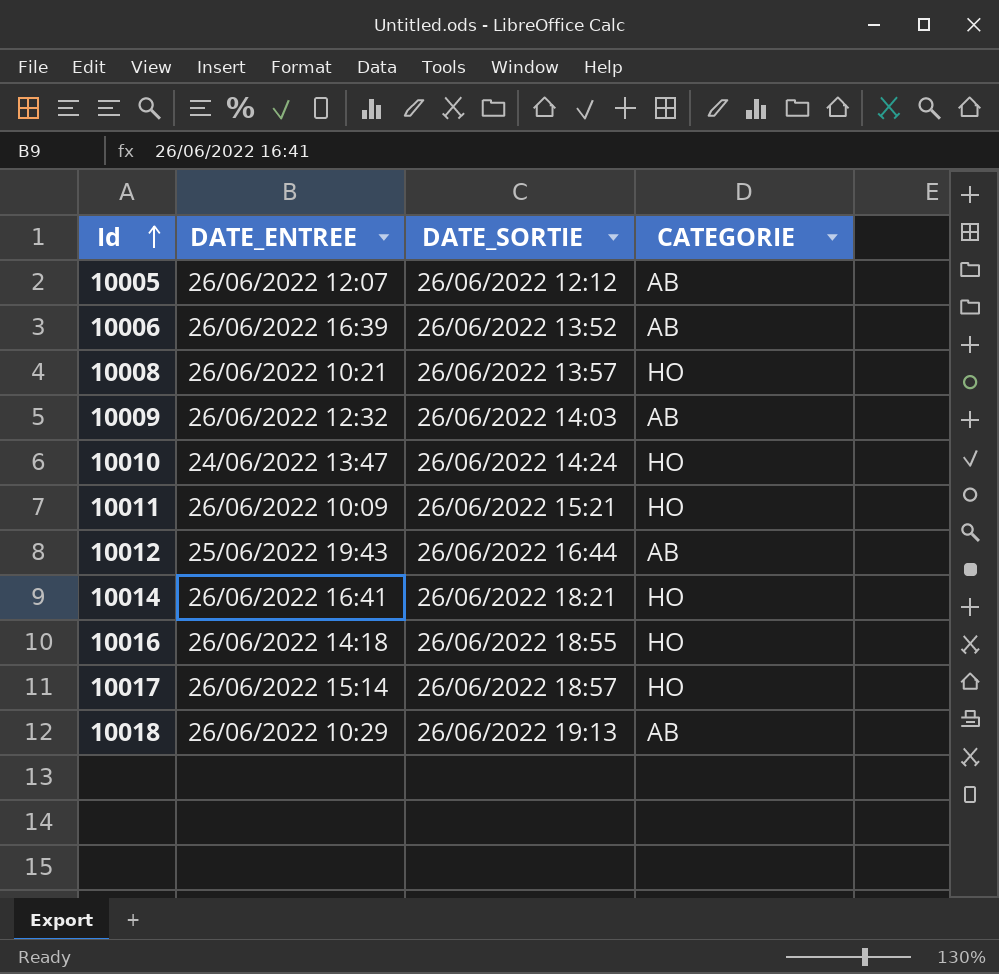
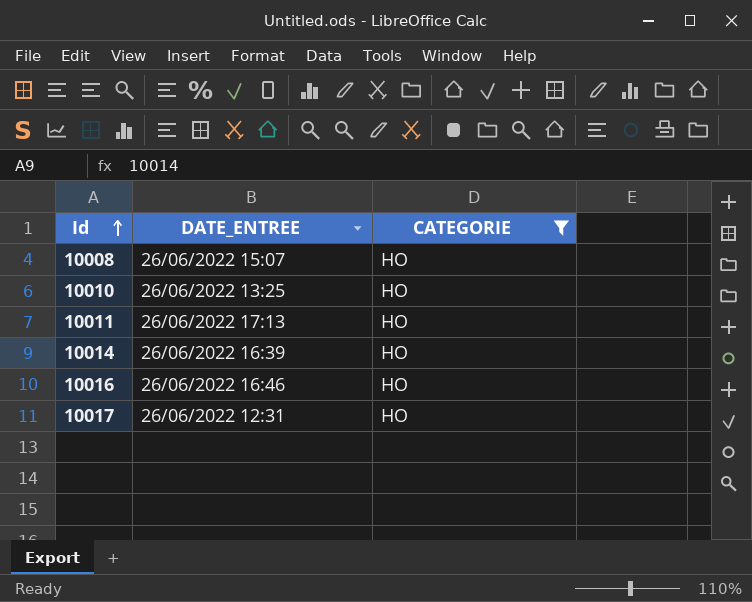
filter: none -> CATEGORIE = HO
column DATE_SORTIE | position: 3 -> none
10008 | DATE_ENTREE: 26/06/2022 10:21 -> 26/06/2022 15:07
10010 | DATE_ENTREE: 24/06/2022 13:47 -> 26/06/2022 13:25
10011 | DATE_ENTREE: 26/06/2022 10:09 -> 26/06/2022 17:13
10014 | DATE_ENTREE: 26/06/2022 16:41 -> 26/06/2022 16:39
10016 | DATE_ENTREE: 26/06/2022 14:18 -> 26/06/2022 16:46
10017 | DATE_ENTREE: 26/06/2022 15:14 -> 26/06/2022 12:31

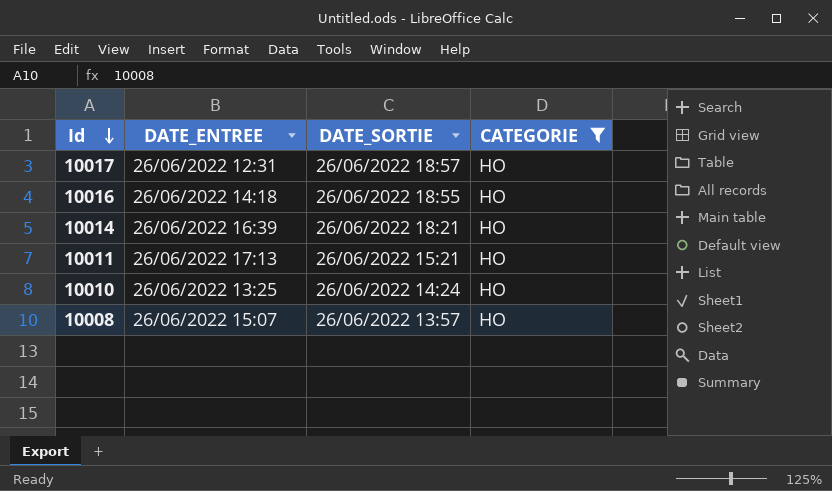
row order: Id ascending -> Id descending
column DATE_SORTIE | position: none -> 3
10016 | DATE_ENTREE: 26/06/2022 16:46 -> 26/06/2022 14:18

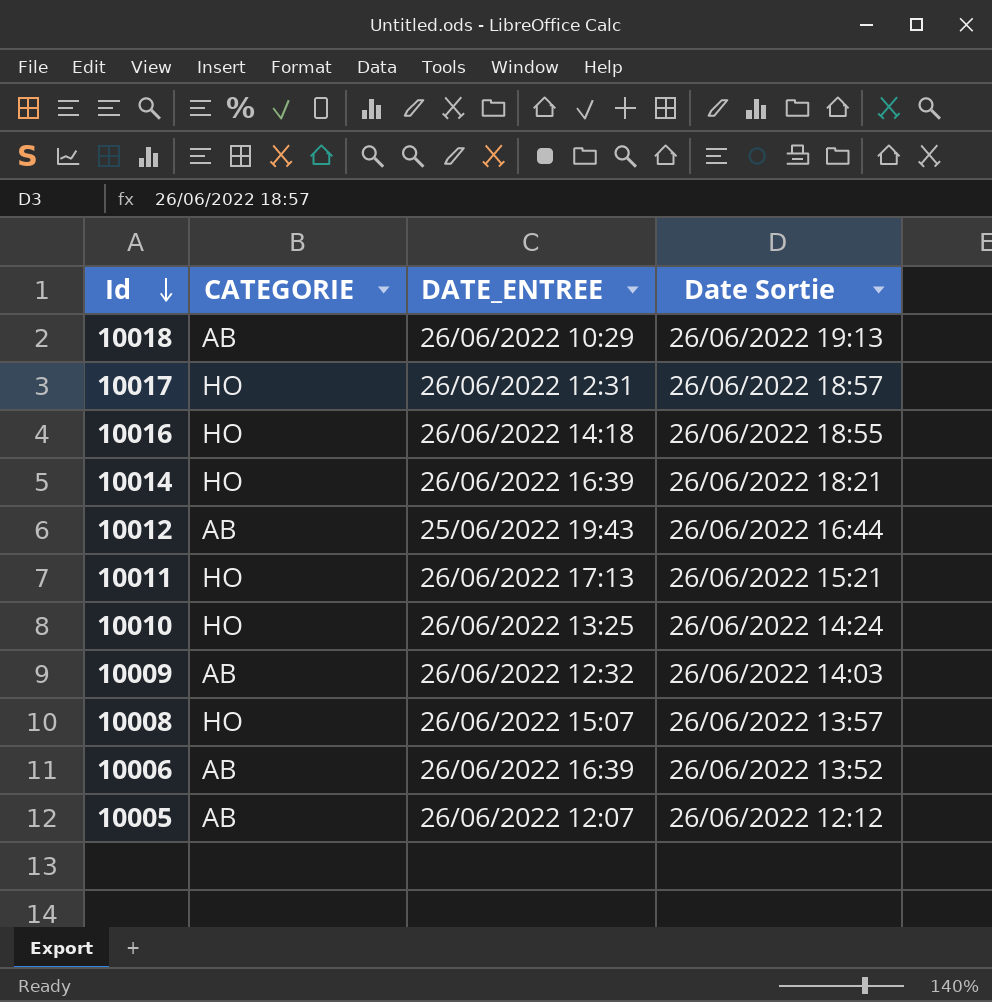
filter: CATEGORIE = HO -> none
column CATEGORIE | position: 4 -> 2
column name: DATE_SORTIE -> Date Sortie

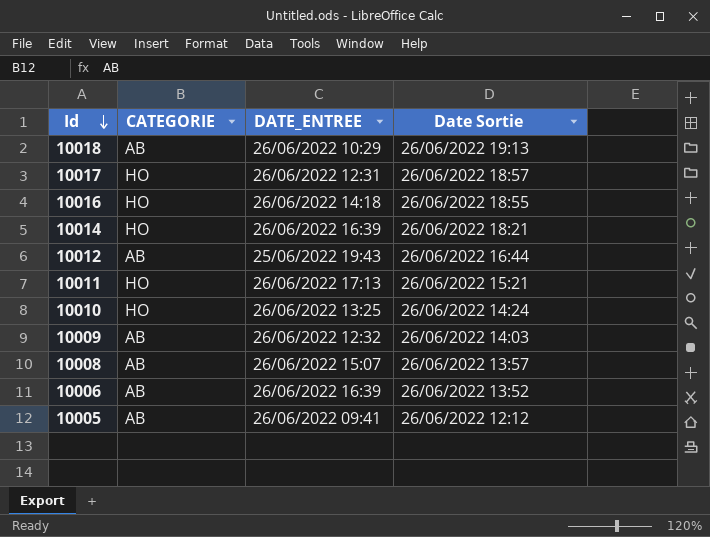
10008 | CATEGORIE: HO -> AB
10005 | DATE_ENTREE: 26/06/2022 12:07 -> 26/06/2022 09:41

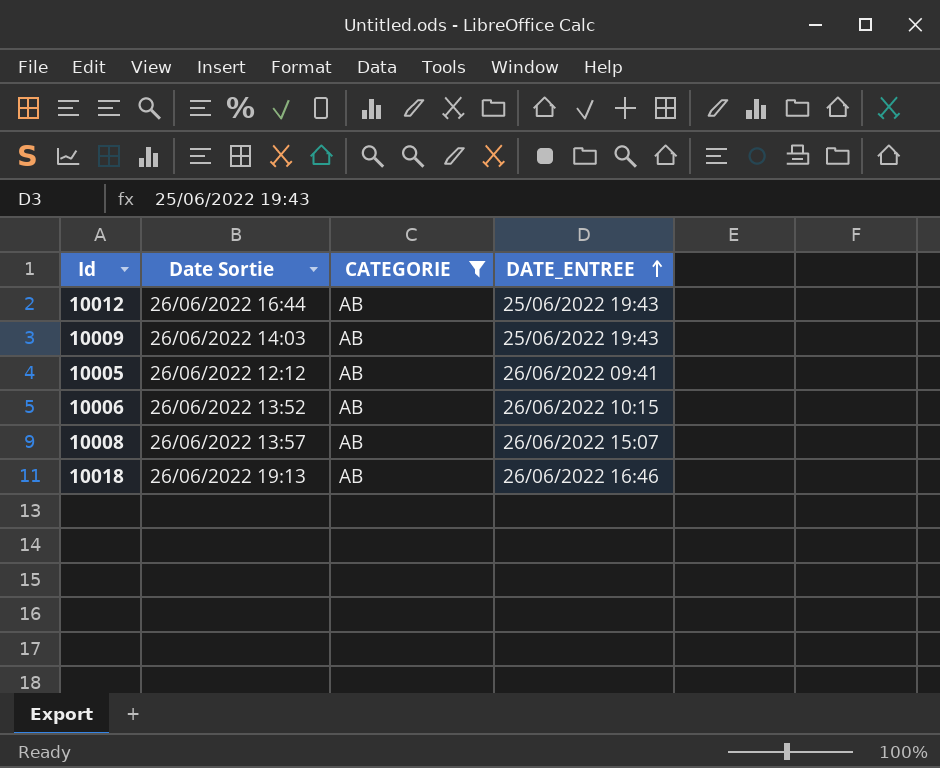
filter: none -> CATEGORIE = AB
row order: Id descending -> DATE_ENTREE ascending
column Date Sortie | position: 4 -> 2
10009 | DATE_ENTREE: 26/06/2022 12:32 -> 25/06/2022 19:43
10006 | DATE_ENTREE: 26/06/2022 16:39 -> 26/06/2022 10:15
10018 | DATE_ENTREE: 26/06/2022 10:29 -> 26/06/2022 16:46

